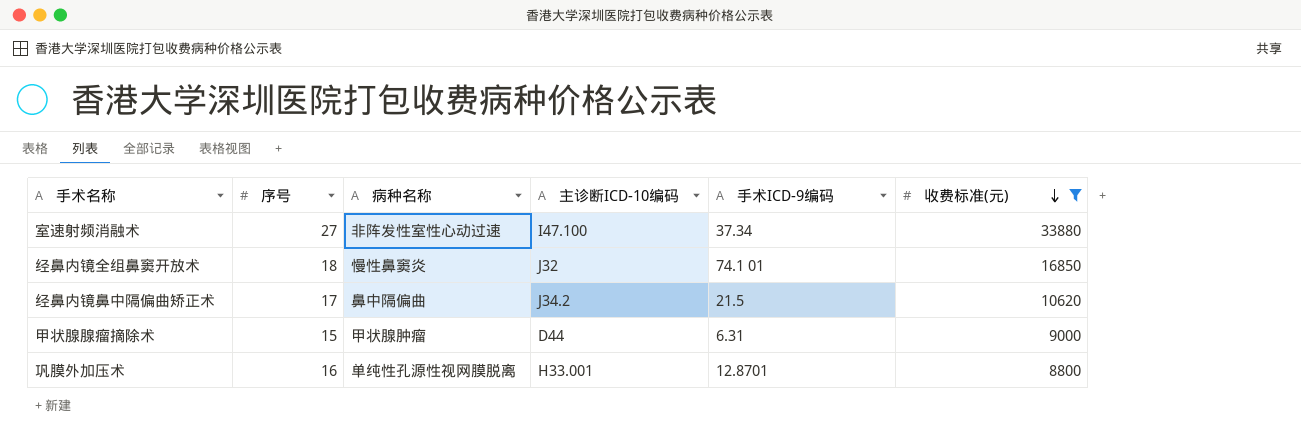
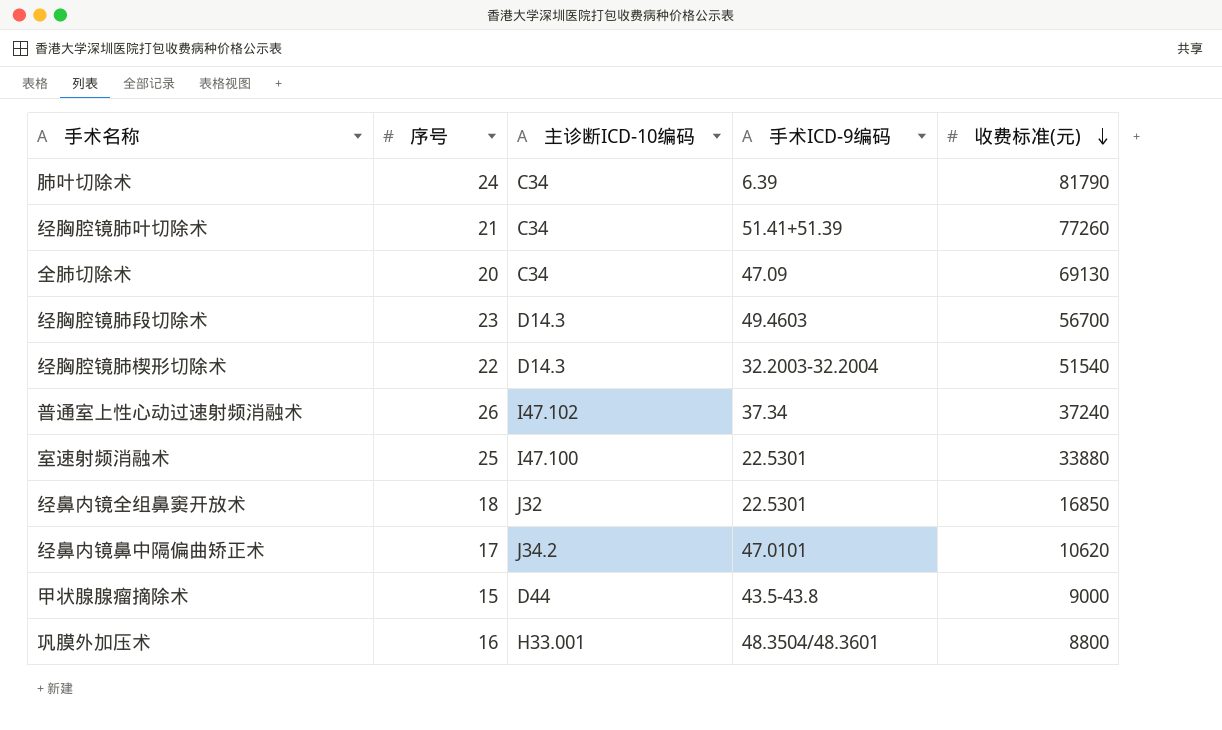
filter: 收费标准(元) <= 33880 -> none
column 病种名称 | position: 3 -> none
室速射频消融术 | 序号: 27 -> 25
室速射频消融术 | 手术ICD-9编码: 37.34 -> 22.5301
经鼻内镜全组鼻窦开放术 | 手术ICD-9编码: 74.1 01 -> 22.5301
经鼻内镜鼻中隔偏曲矫正术 | 手术ICD-9编码: 21.5 -> 47.0101
甲状腺腺瘤摘除术 | 手术ICD-9编码: 6.31 -> 43.5-43.8
巩膜外加压术 | 手术ICD-9编码: 12.8701 -> 48.3504/48.3601

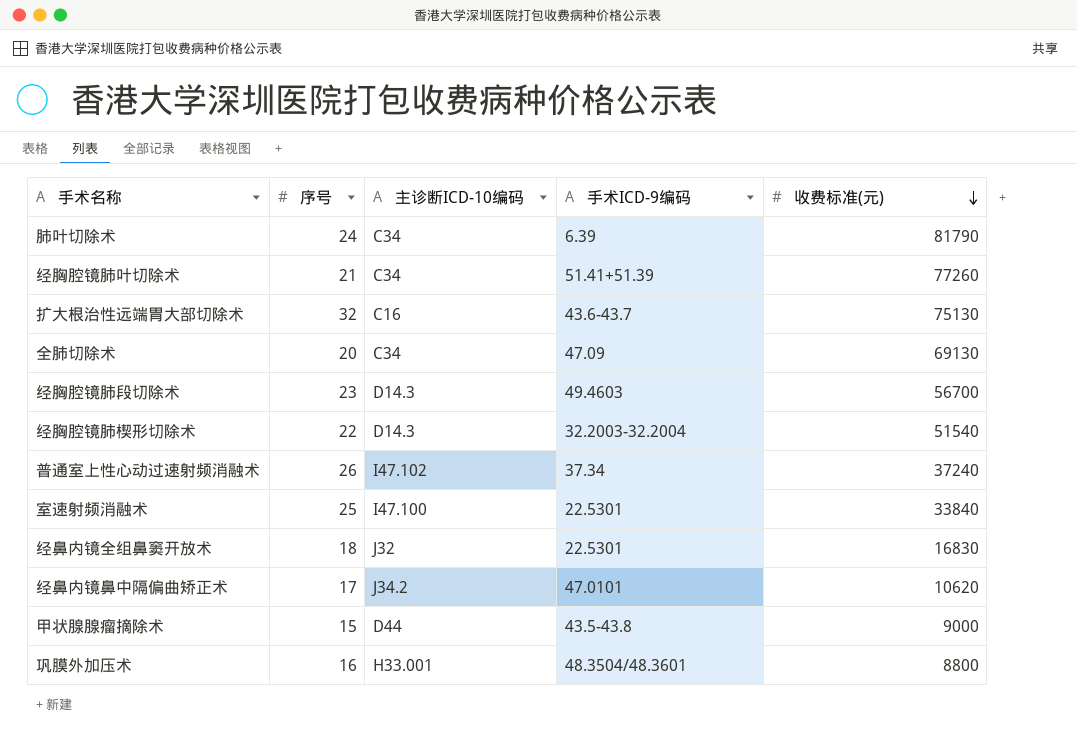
row 扩大根治性远端胃大部切除术: none -> 32 | C16 | 43.6-43.7 | 75130
室速射频消融术 | 收费标准(元): 33880 -> 33840
经鼻内镜全组鼻窦开放术 | 收费标准(元): 16850 -> 16830

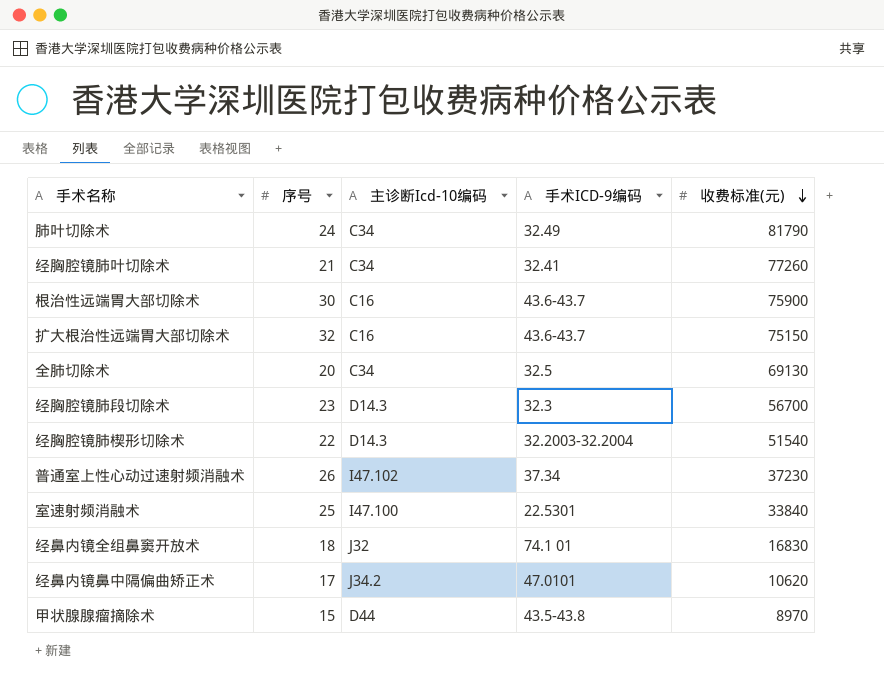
column name: 主诊断ICD-10编码 -> 主诊断Icd-10编码
row 巩膜外加压术: 16 | H33.001 | 48.3504/48.3601 | 8800 -> none
肺叶切除术 | 手术ICD-9编码: 6.39 -> 32.49
经胸腔镜肺叶切除术 | 手术ICD-9编码: 51.41+51.39 -> 32.41
row 根治性远端胃大部切除术: none -> 30 | C16 | 43.6-43.7 | 75900
扩大根治性远端胃大部切除术 | 收费标准(元): 75130 -> 75150
全肺切除术 | 手术ICD-9编码: 47.09 -> 32.5
经胸腔镜肺段切除术 | 手术ICD-9编码: 49.4603 -> 32.3
普通室上性心动过速射频消融术 | 收费标准(元): 37240 -> 37230
经鼻内镜全组鼻窦开放术 | 手术ICD-9编码: 22.5301 -> 74.1 01
甲状腺腺瘤摘除术 | 收费标准(元): 9000 -> 8970

